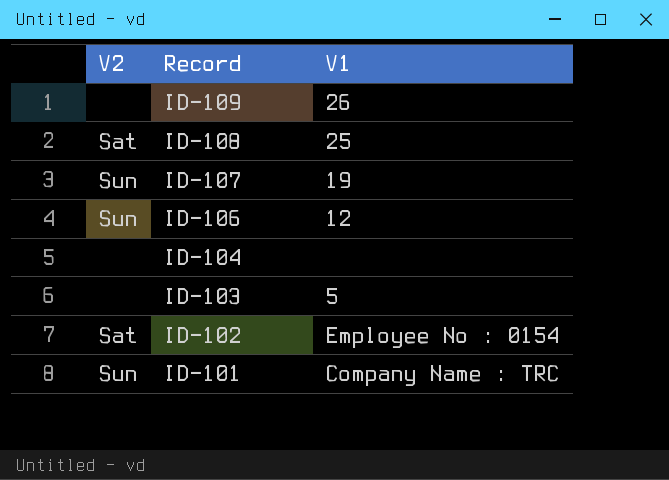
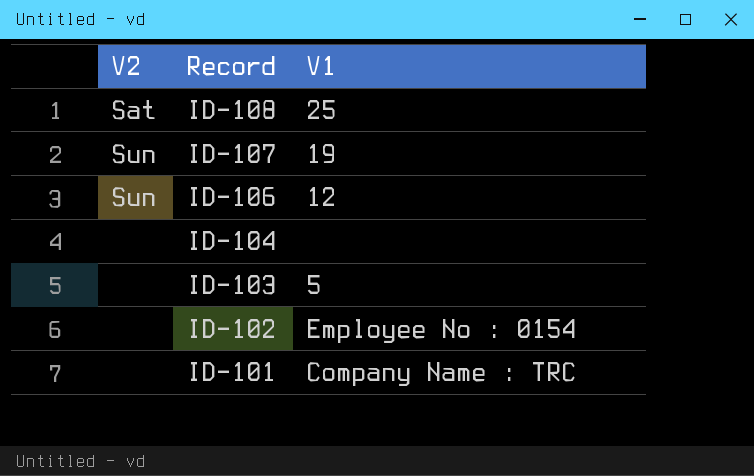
row ID-109: none | 26 -> none
ID-102 | V2: Sat -> none
ID-101 | V2: Sun -> none

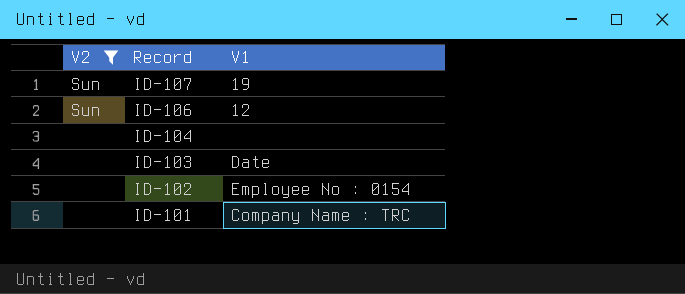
filter: none -> V2 != Sat
ID-103 | V1: 5 -> Date

